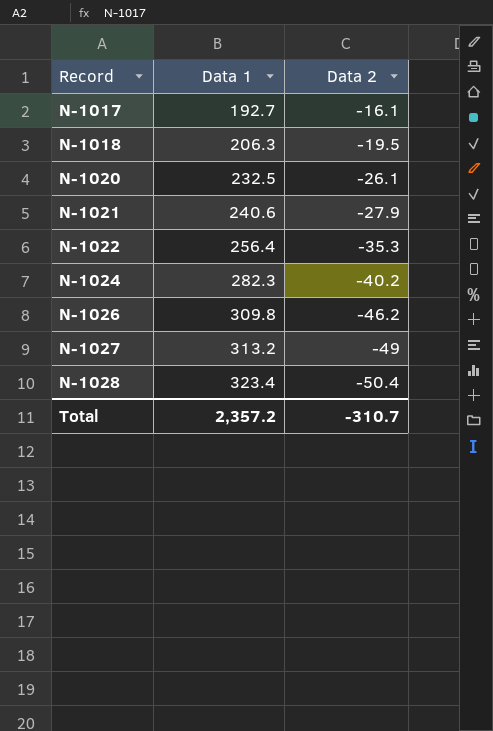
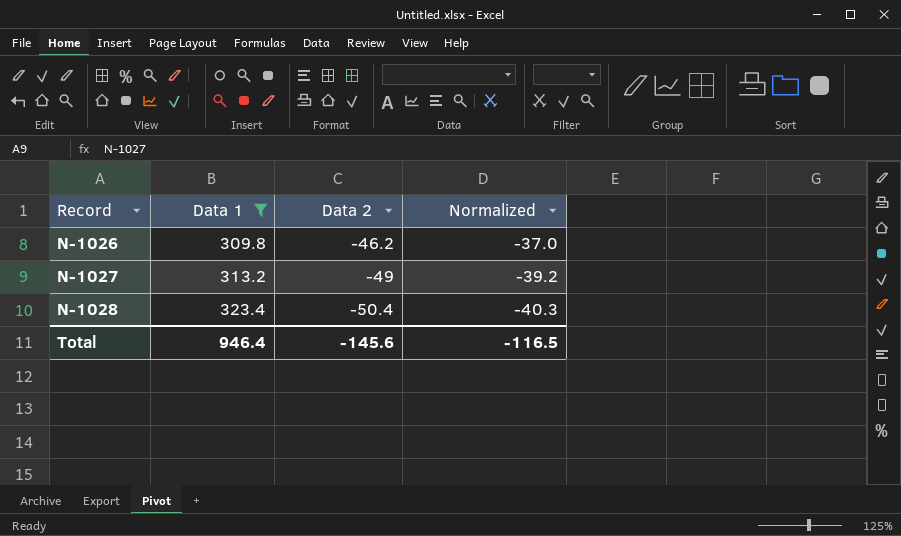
filter: none -> Data 1 >= 309.8
column Normalized | formula: none -> [Data 2] * 0.8
Total | Data 1: 2,357.2 -> 946.4
Total | Data 2: -310.7 -> -145.6

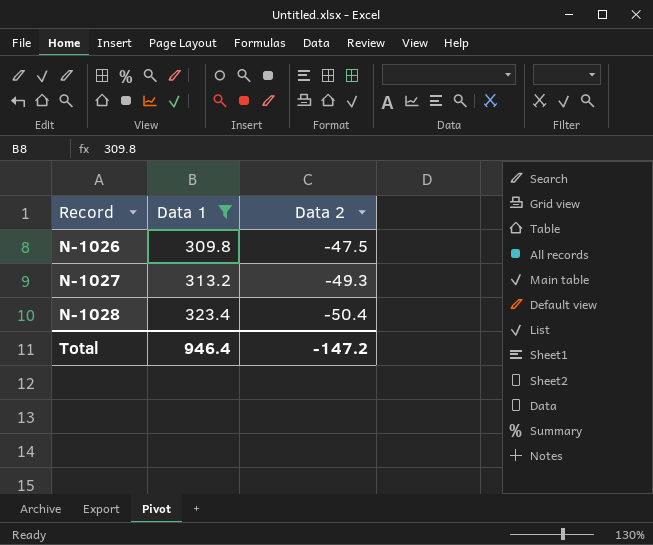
column Normalized | formula: [Data 2] * 0.8 -> none
N-1026 | Data 2: -46.2 -> -47.5
N-1027 | Data 2: -49 -> -49.3
Total | Data 2: -145.6 -> -147.2

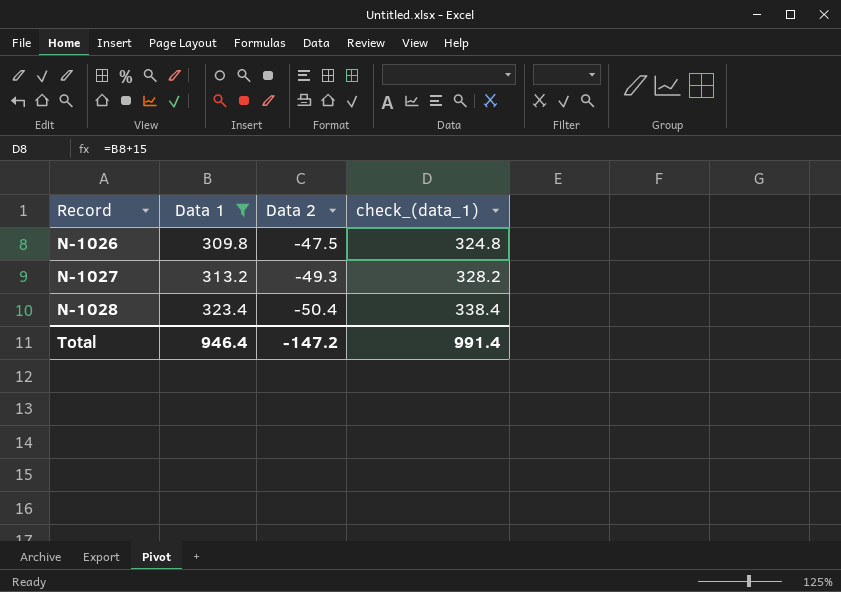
column check_(data_1) | formula: none -> [Data 1] + 15

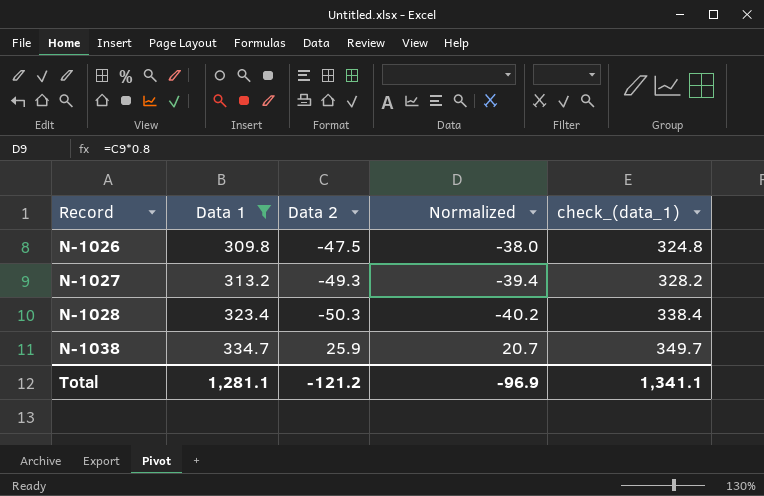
column Normalized | formula: none -> [Data 2] * 0.8
N-1028 | Data 2: -50.4 -> -50.3
row N-1038: none -> 334.7 | 25.9 | 20.7 | 349.7
Total | Data 1: 946.4 -> 1,281.1
Total | Data 2: -147.2 -> -121.2
Total | check_(data_1): 991.4 -> 1,341.1

